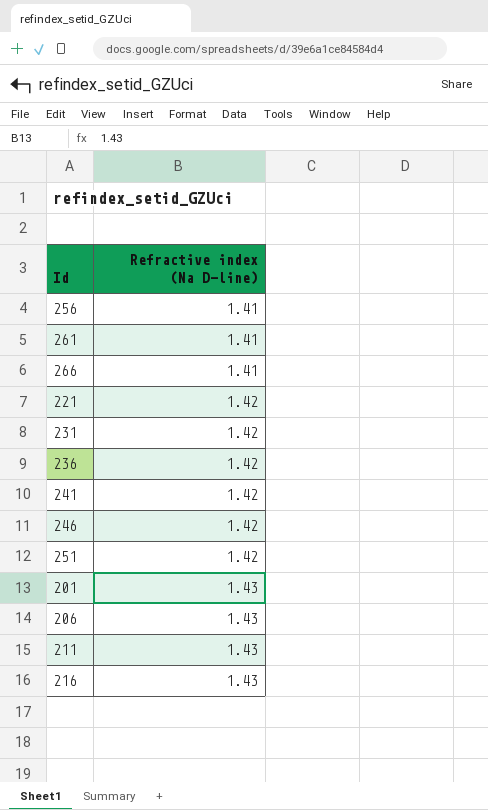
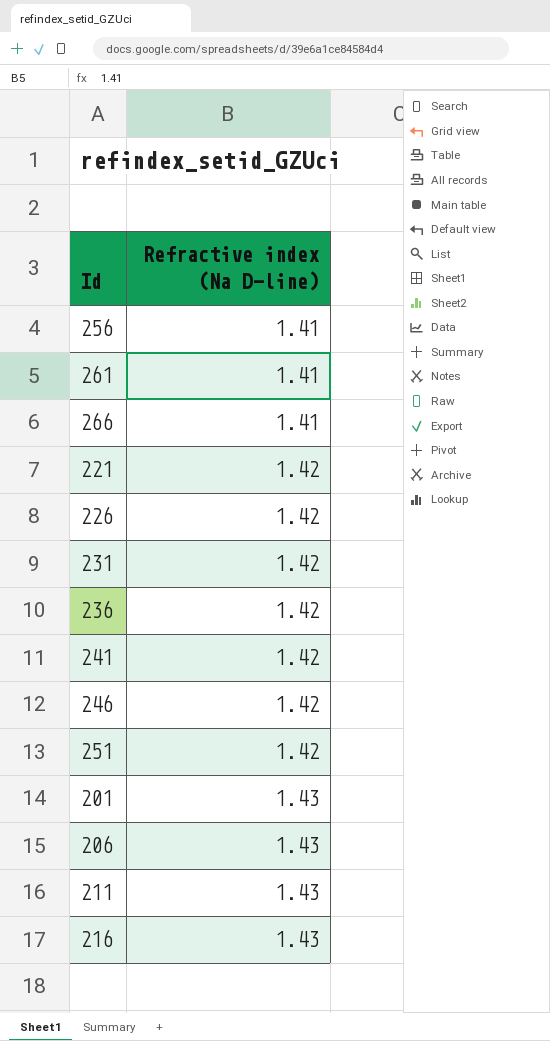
row 226: none -> 1.42

